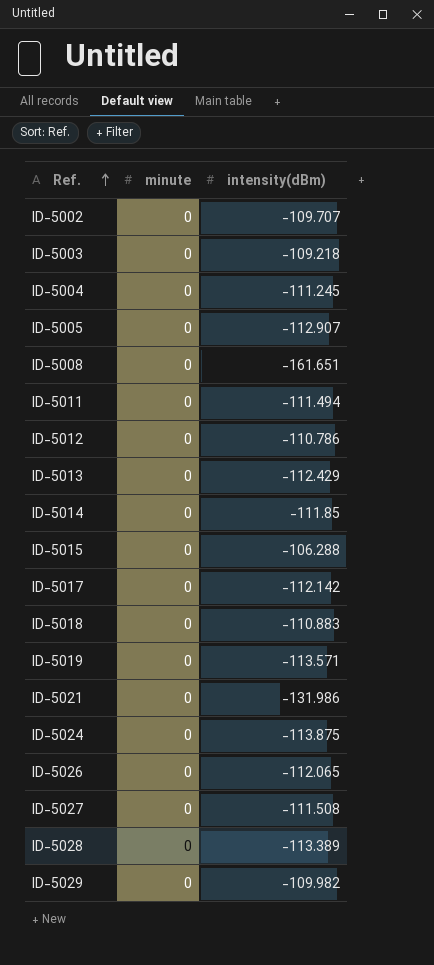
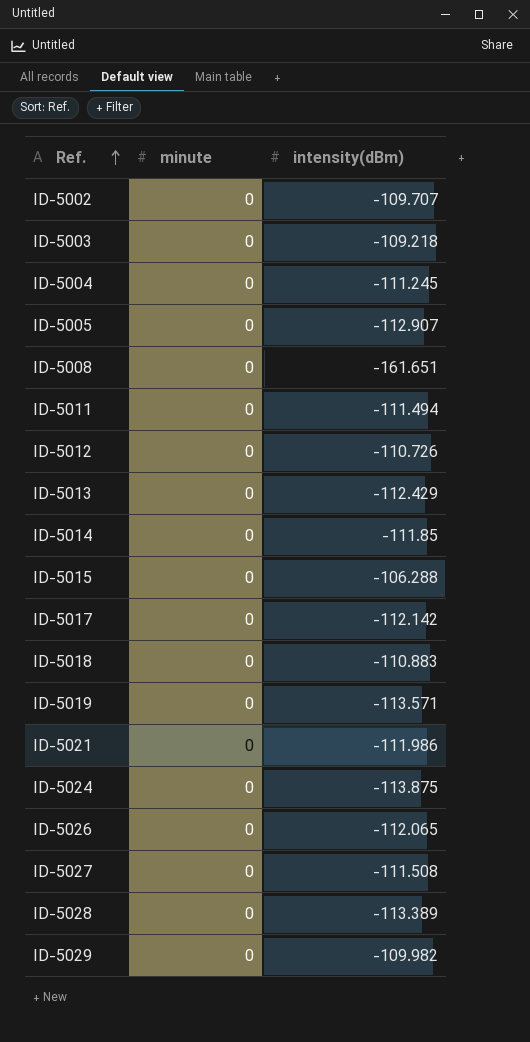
ID-5012 | intensity(dBm): -110.786 -> -110.726
ID-5021 | intensity(dBm): -131.986 -> -111.986

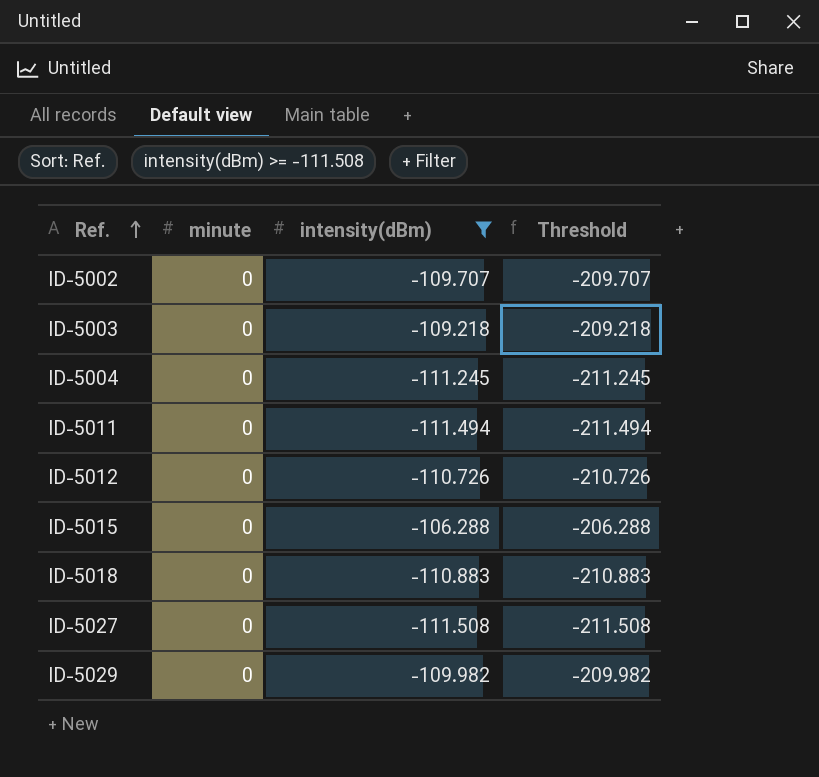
filter: none -> intensity(dBm) >= -111.508
column Threshold | formula: none -> [intensity(dBm)] - 100

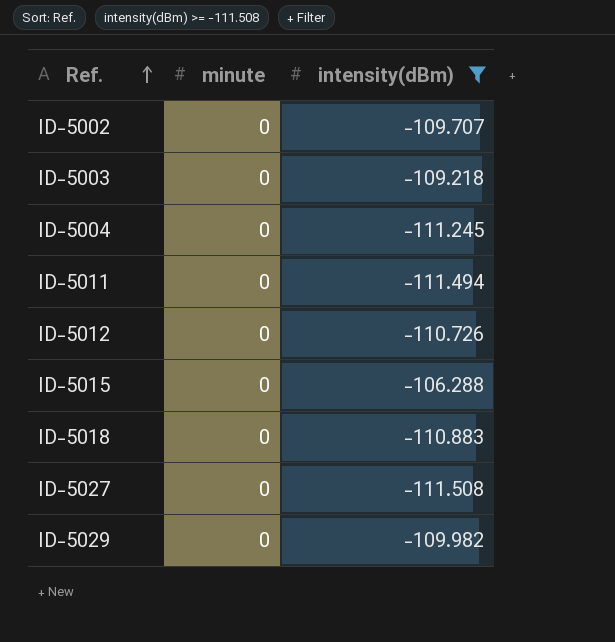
column Threshold | formula: [intensity(dBm)] - 100 -> none

